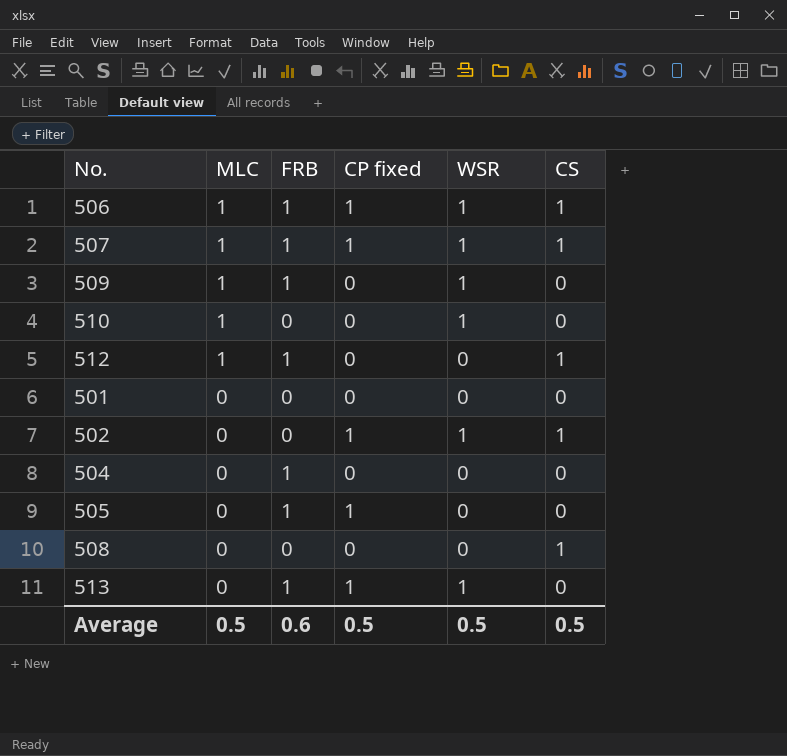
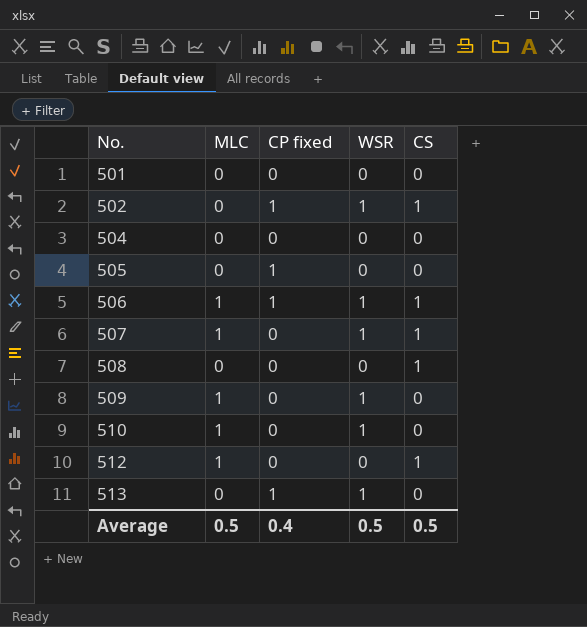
row order: MLC descending -> No. ascending
column FRB | position: 3 -> none
507 | CP fixed: 1 -> 0
Average | CP fixed: 0.5 -> 0.4

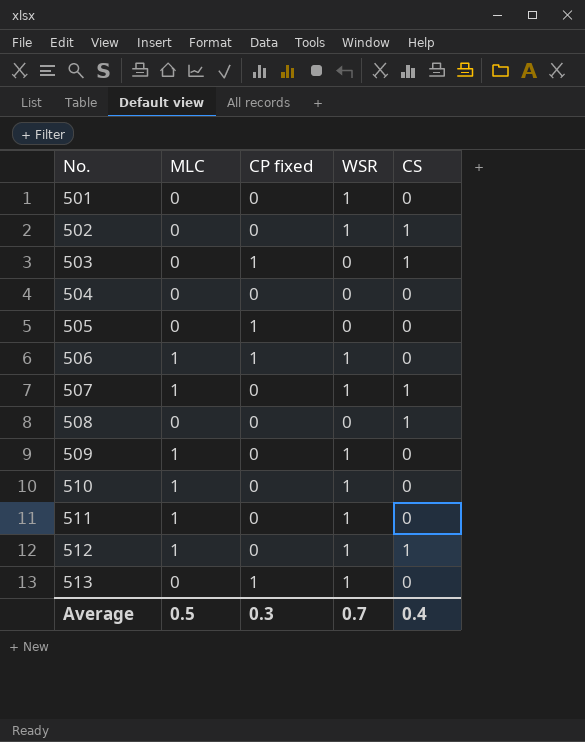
501 | WSR: 0 -> 1
502 | CP fixed: 1 -> 0
row 503: none -> 0 | 1 | 0 | 1
506 | CS: 1 -> 0
row 511: none -> 1 | 0 | 1 | 0
512 | WSR: 0 -> 1
Average | CP fixed: 0.4 -> 0.3
Average | WSR: 0.5 -> 0.7
Average | CS: 0.5 -> 0.4

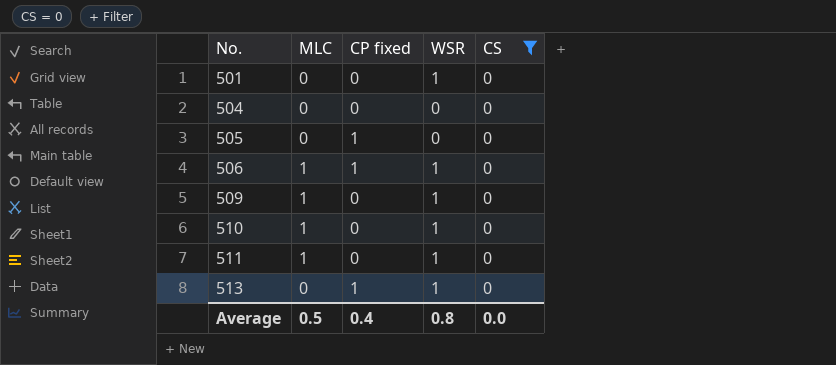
filter: none -> CS = 0
Average | CP fixed: 0.3 -> 0.4
Average | WSR: 0.7 -> 0.8
Average | CS: 0.4 -> 0.0

